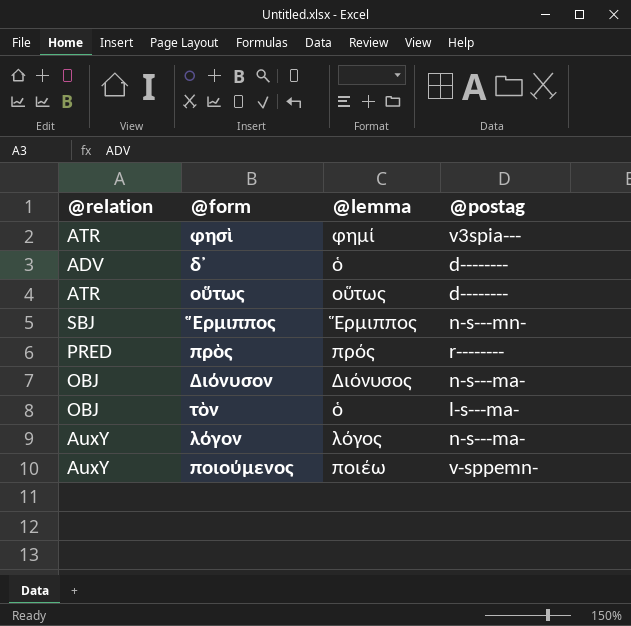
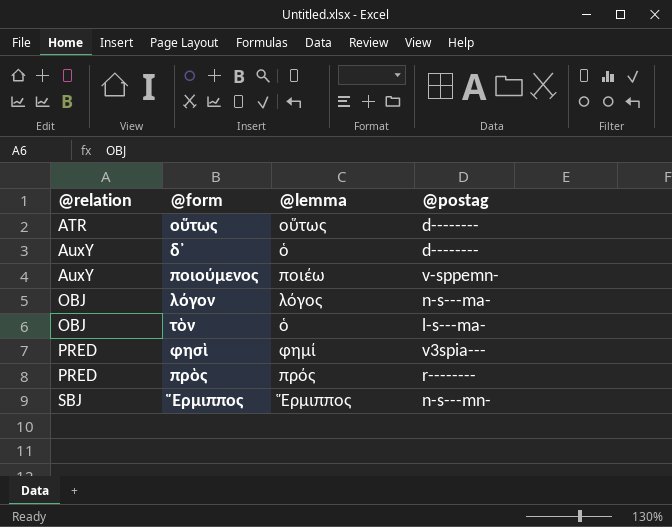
row order: none -> @relation ascending
row Διόνυσον: OBJ | Διόνυσος | n-s---ma- -> none
δ᾽ | @relation: ADV -> AuxY
λόγον | @relation: AuxY -> OBJ
φησὶ | @relation: ATR -> PRED

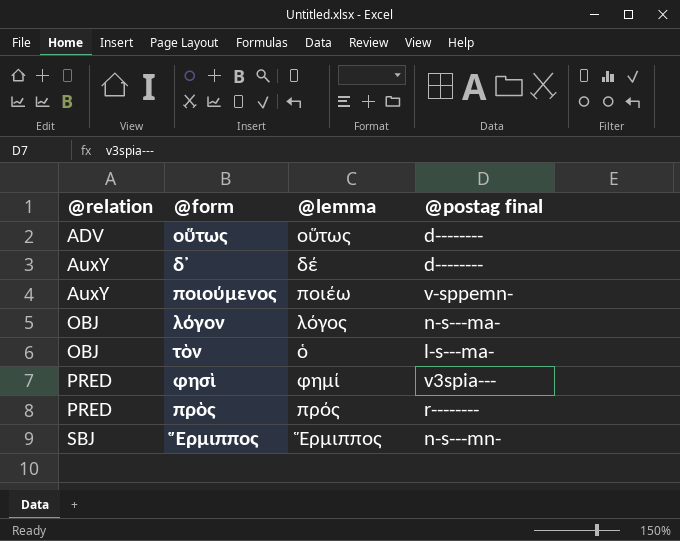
column name: @postag -> @postag final
οὕτως | @relation: ATR -> ADV
δ᾽ | @lemma: ὁ -> δέ

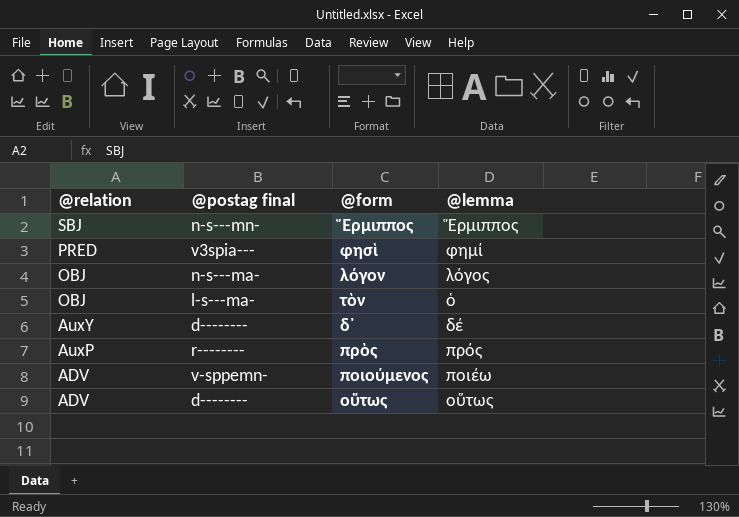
row order: @relation ascending -> @relation descending
column @postag final | position: 4 -> 2
πρὸς | @relation: PRED -> AuxP
ποιούμενος | @relation: AuxY -> ADV

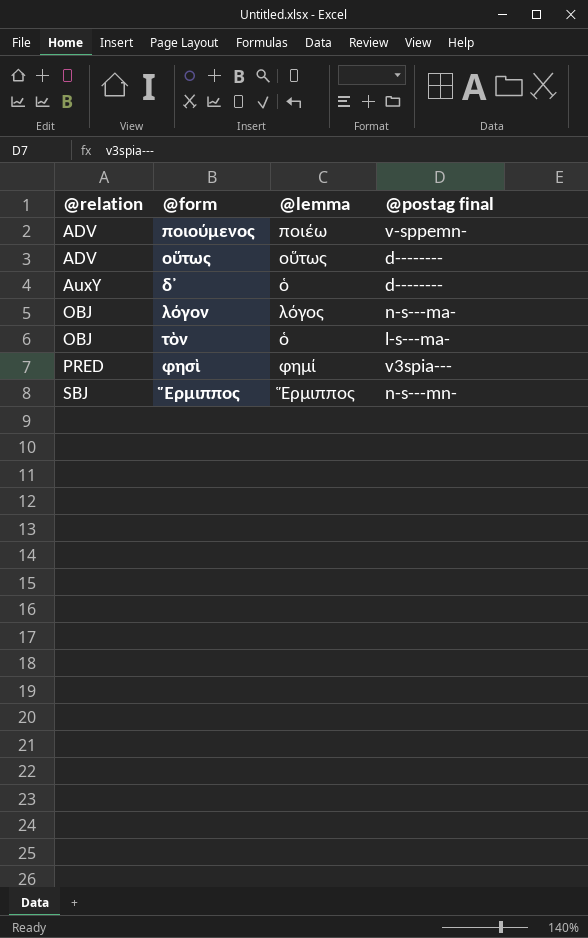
row order: @relation descending -> @relation ascending
column @postag final | position: 2 -> 4
row πρὸς: AuxP | r-------- | πρός -> none
δ᾽ | @lemma: δέ -> ὁ

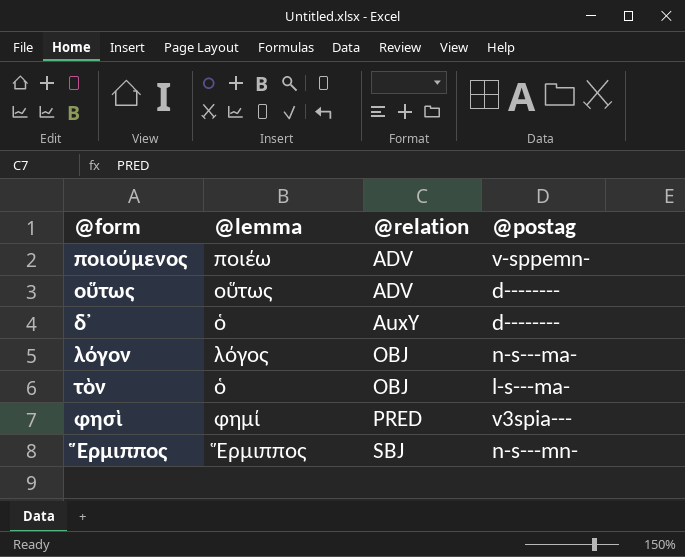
column @relation | position: 1 -> 3
column name: @postag final -> @postag

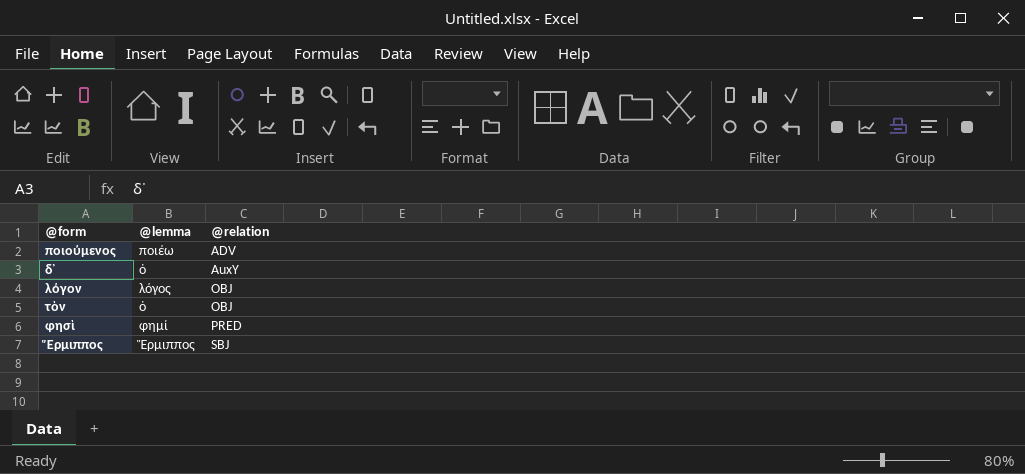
column @postag | position: 4 -> none
row οὕτως: οὕτως | ADV | d-------- -> none

